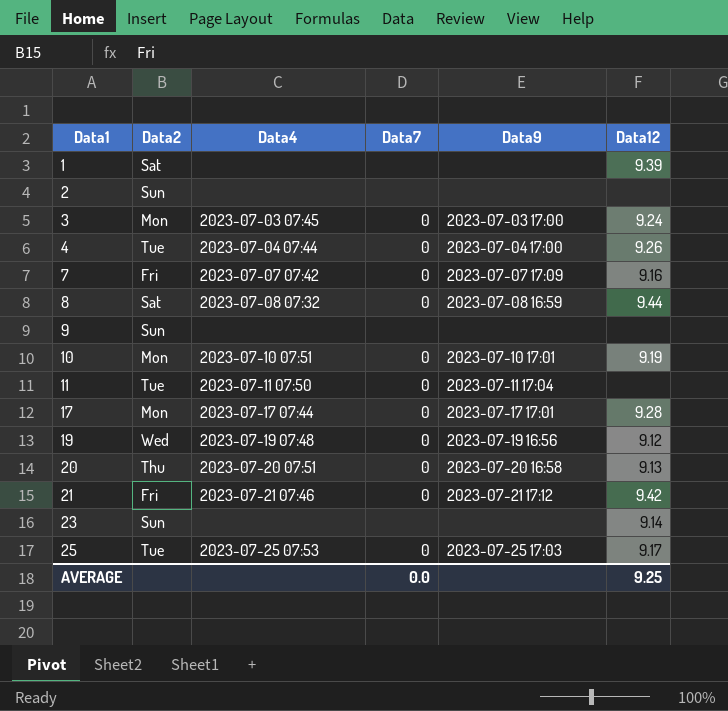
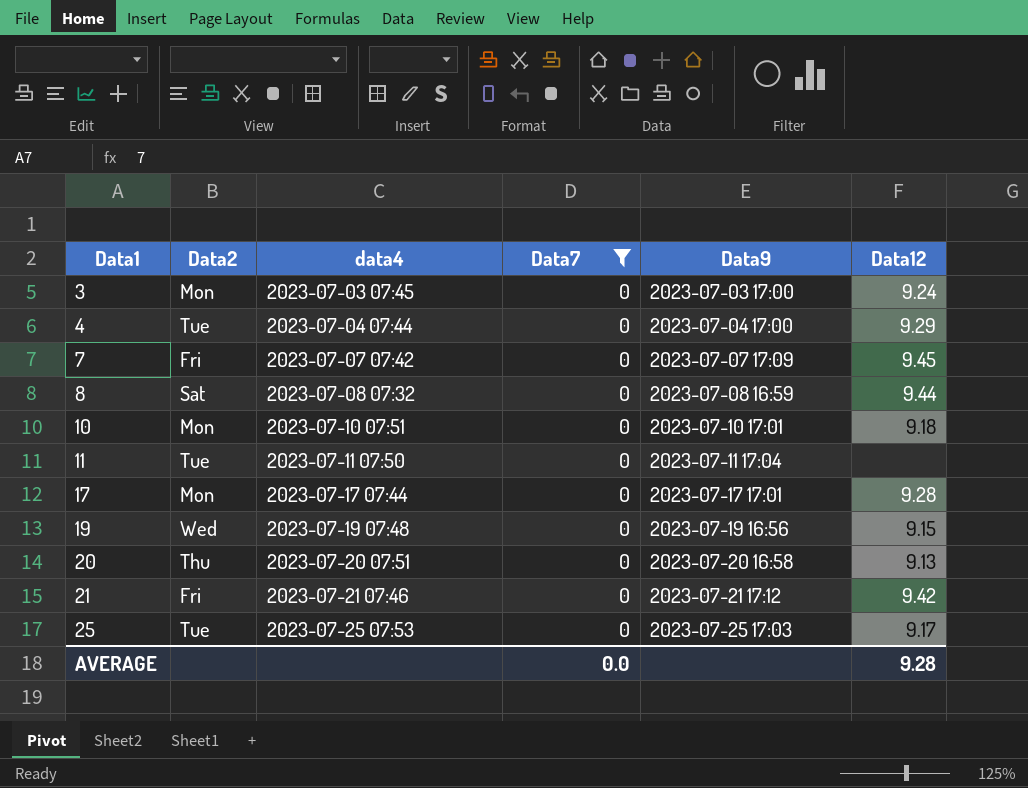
filter: none -> Data7 = 0
column name: Data4 -> data4
4 | Data12: 9.26 -> 9.29
7 | Data12: 9.16 -> 9.45
10 | Data12: 9.19 -> 9.18
19 | Data12: 9.12 -> 9.15
AVERAGE | Data12: 9.25 -> 9.28

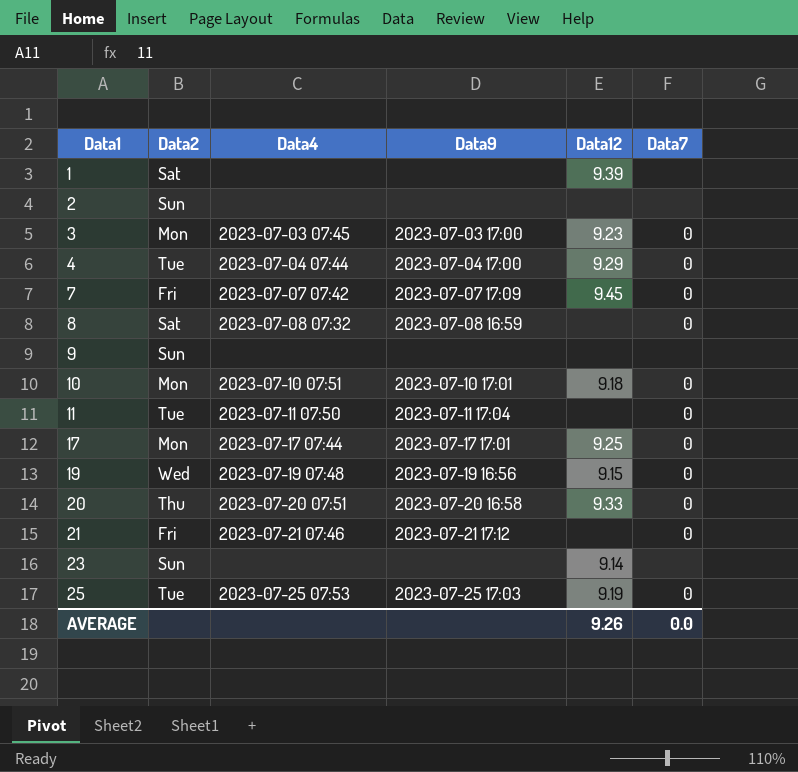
filter: Data7 = 0 -> none
column name: data4 -> Data4
column Data7 | position: 4 -> 6
3 | Data12: 9.24 -> 9.23
8 | Data12: 9.44 -> none
17 | Data12: 9.28 -> 9.25
20 | Data12: 9.13 -> 9.33
21 | Data12: 9.42 -> none
25 | Data12: 9.17 -> 9.19
AVERAGE | Data12: 9.28 -> 9.26

